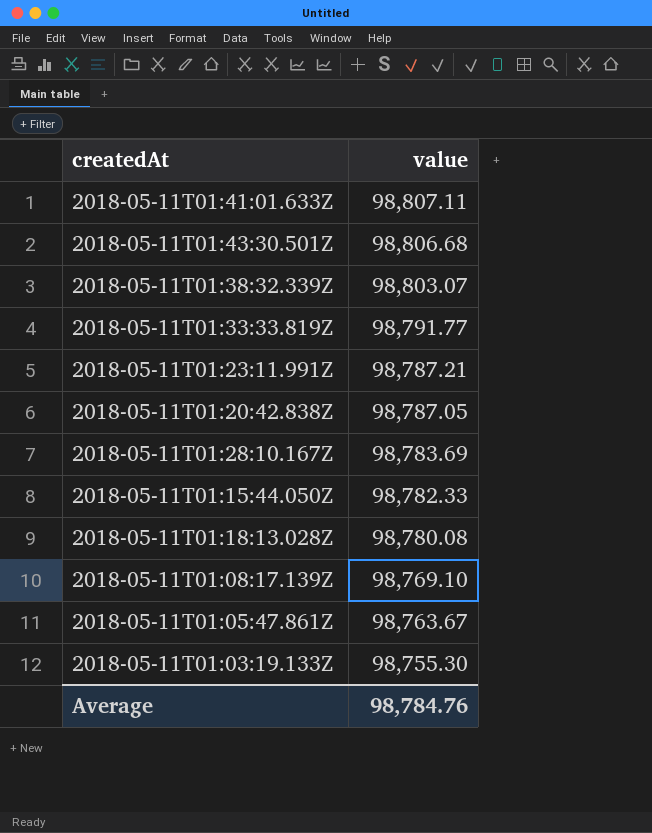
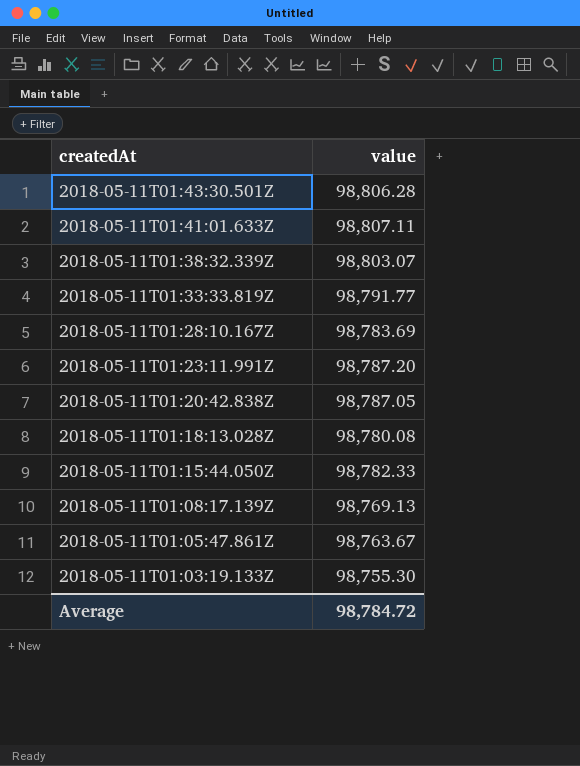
row order: value descending -> createdAt descending
2018-05-11T01:43:30.501Z | value: 98,806.68 -> 98,806.28
2018-05-11T01:23:11.991Z | value: 98,787.21 -> 98,787.20
2018-05-11T01:08:17.139Z | value: 98,769.10 -> 98,769.13
Average | value: 98,784.76 -> 98,784.72

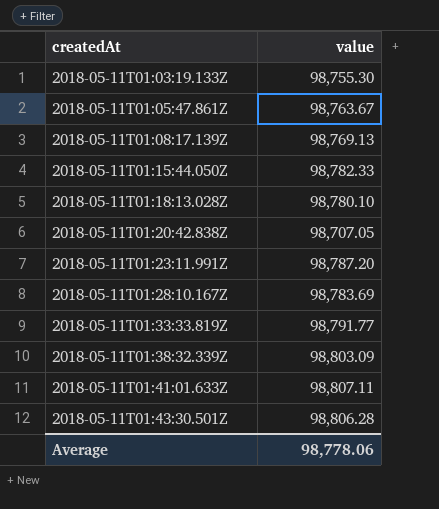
row order: createdAt descending -> createdAt ascending
2018-05-11T01:18:13.028Z | value: 98,780.08 -> 98,780.10
2018-05-11T01:20:42.838Z | value: 98,787.05 -> 98,707.05
2018-05-11T01:38:32.339Z | value: 98,803.07 -> 98,803.09
Average | value: 98,784.72 -> 98,778.06

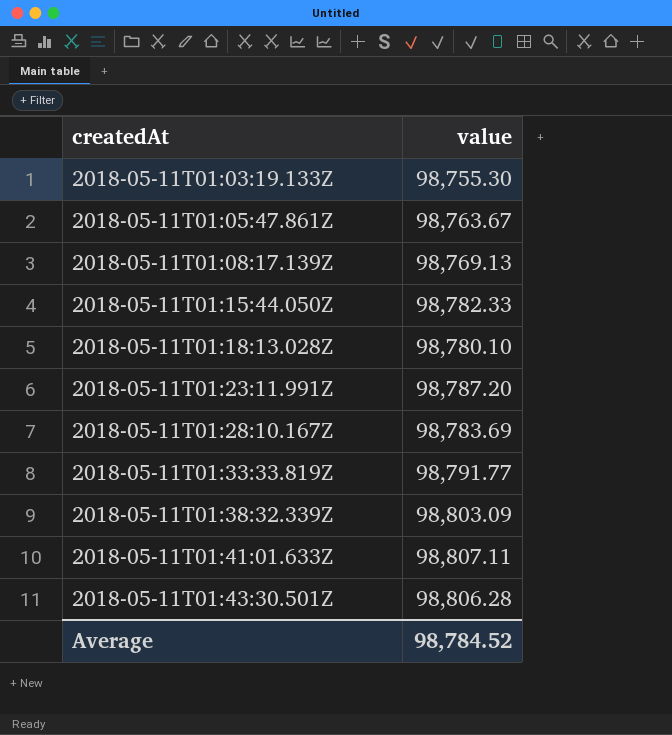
row 2018-05-11T01:20:42.838Z: 98,707.05 -> none
Average | value: 98,778.06 -> 98,784.52

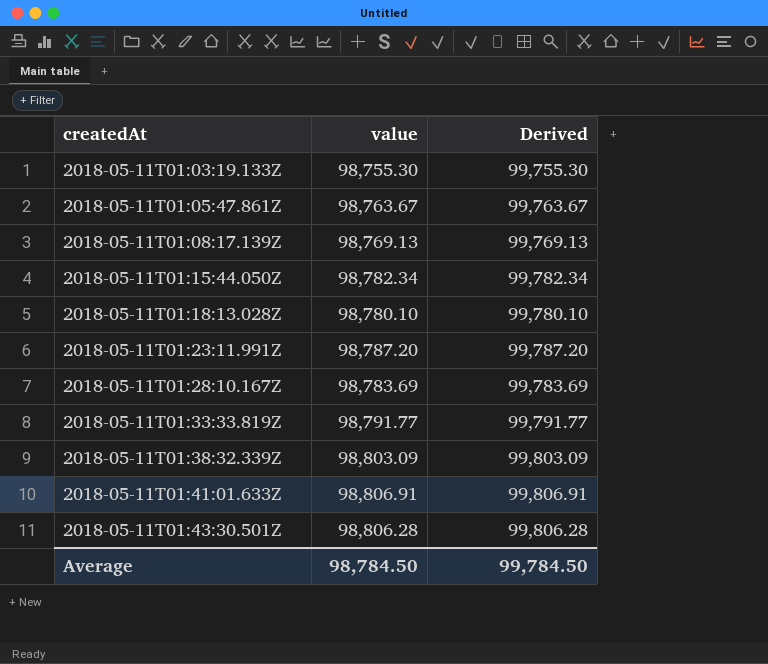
column Derived | formula: none -> [value] + 1000
2018-05-11T01:15:44.050Z | value: 98,782.33 -> 98,782.34
2018-05-11T01:41:01.633Z | value: 98,807.11 -> 98,806.91
Average | value: 98,784.52 -> 98,784.50

